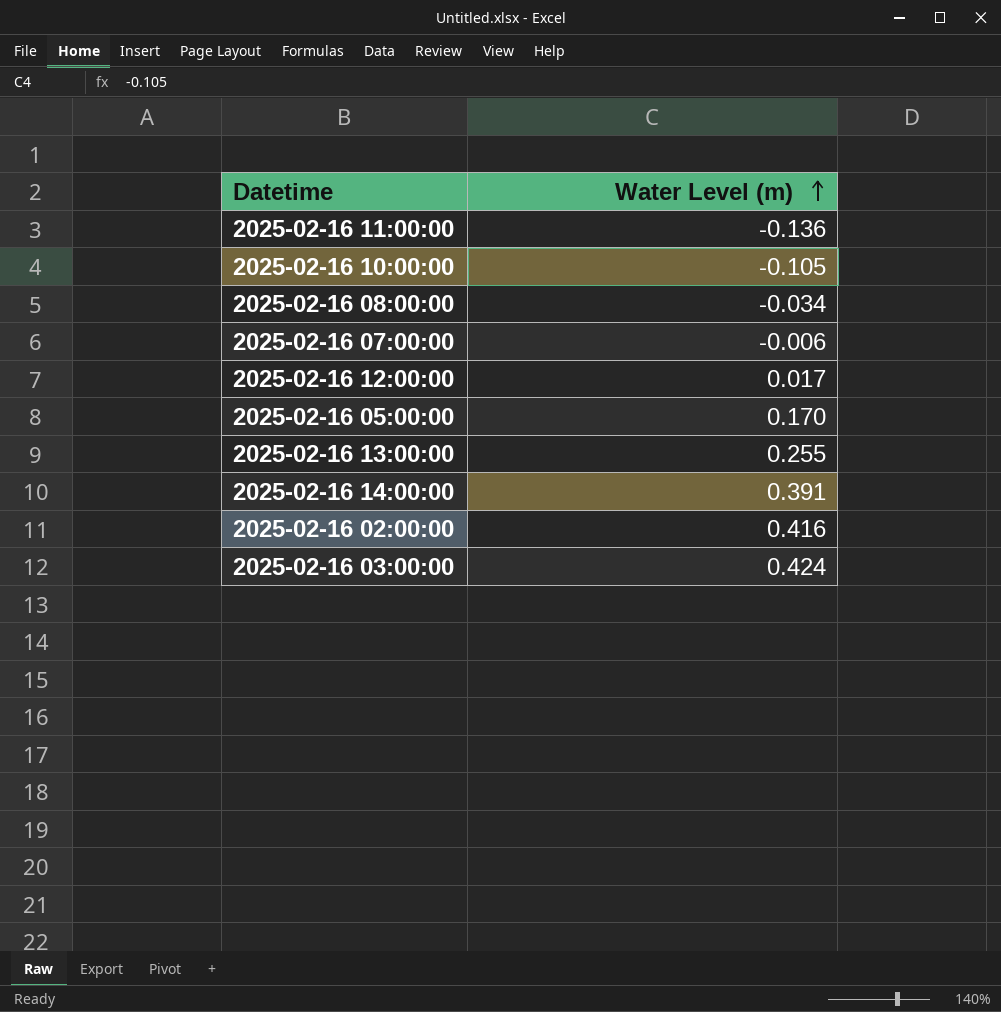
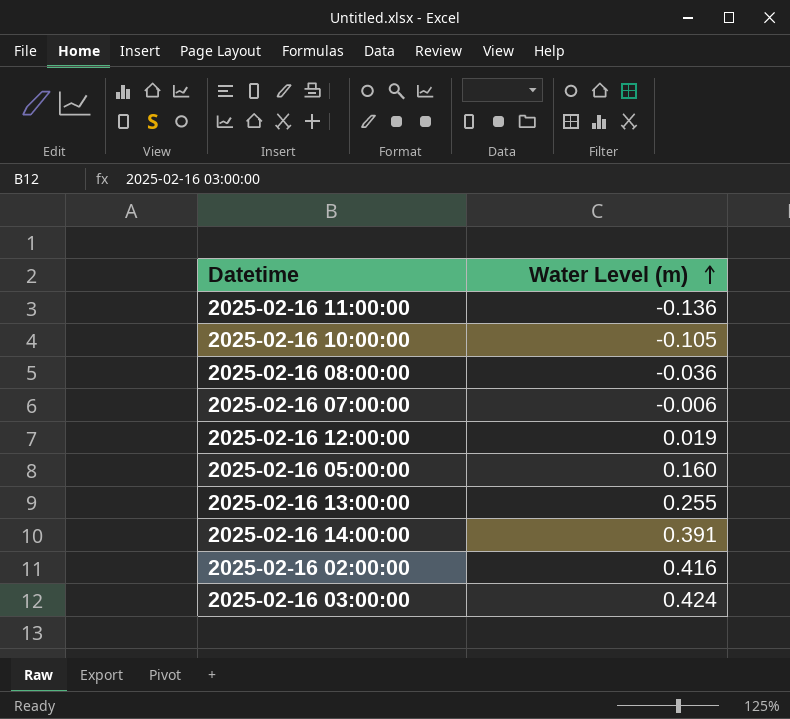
2025-02-16 08:00:00 | Water Level (m): -0.034 -> -0.036
2025-02-16 12:00:00 | Water Level (m): 0.017 -> 0.019
2025-02-16 05:00:00 | Water Level (m): 0.170 -> 0.160

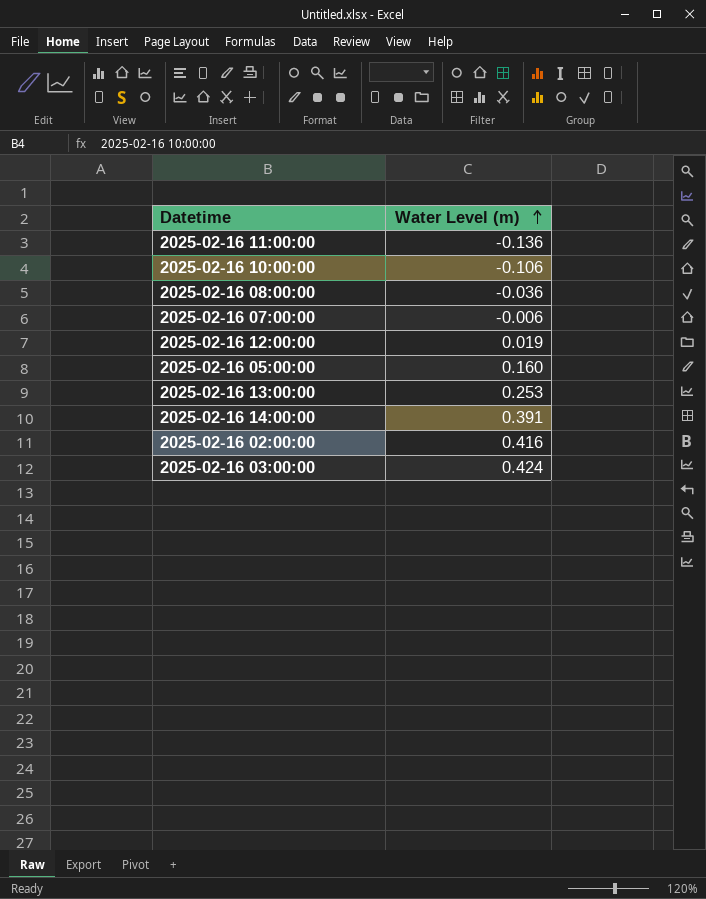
2025-02-16 10:00:00 | Water Level (m): -0.105 -> -0.106
2025-02-16 13:00:00 | Water Level (m): 0.255 -> 0.253

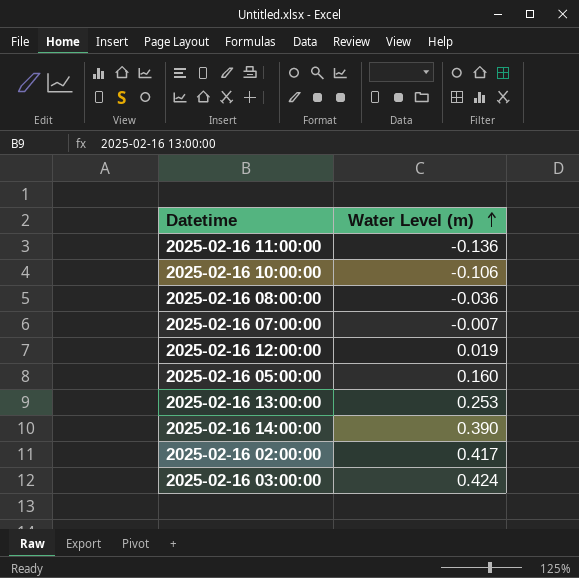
2025-02-16 07:00:00 | Water Level (m): -0.006 -> -0.007
2025-02-16 14:00:00 | Water Level (m): 0.391 -> 0.390
2025-02-16 02:00:00 | Water Level (m): 0.416 -> 0.417

